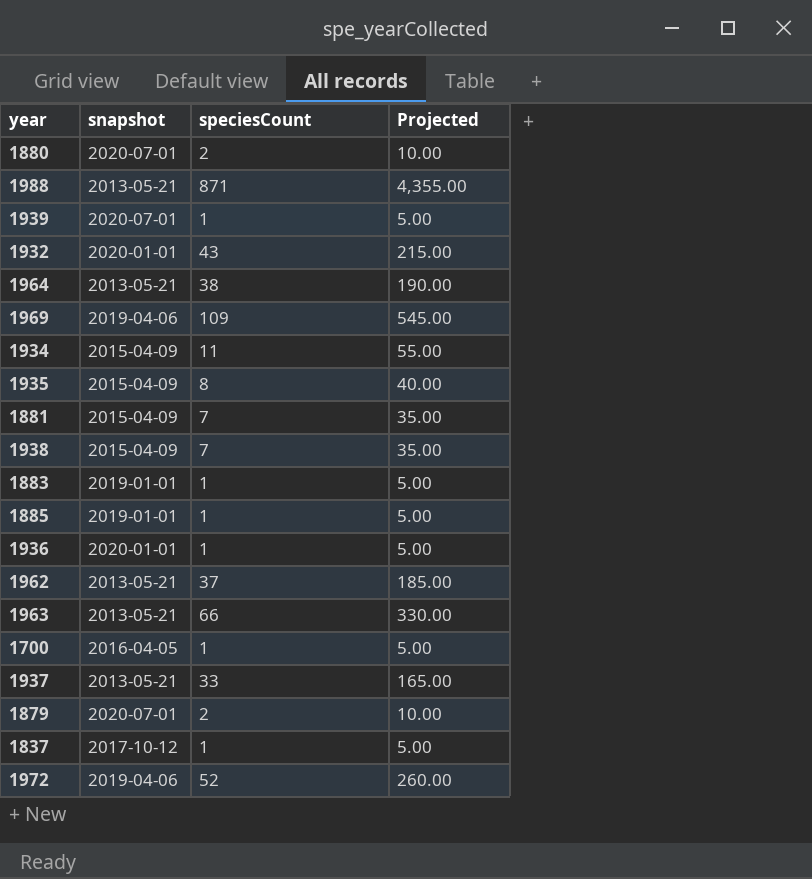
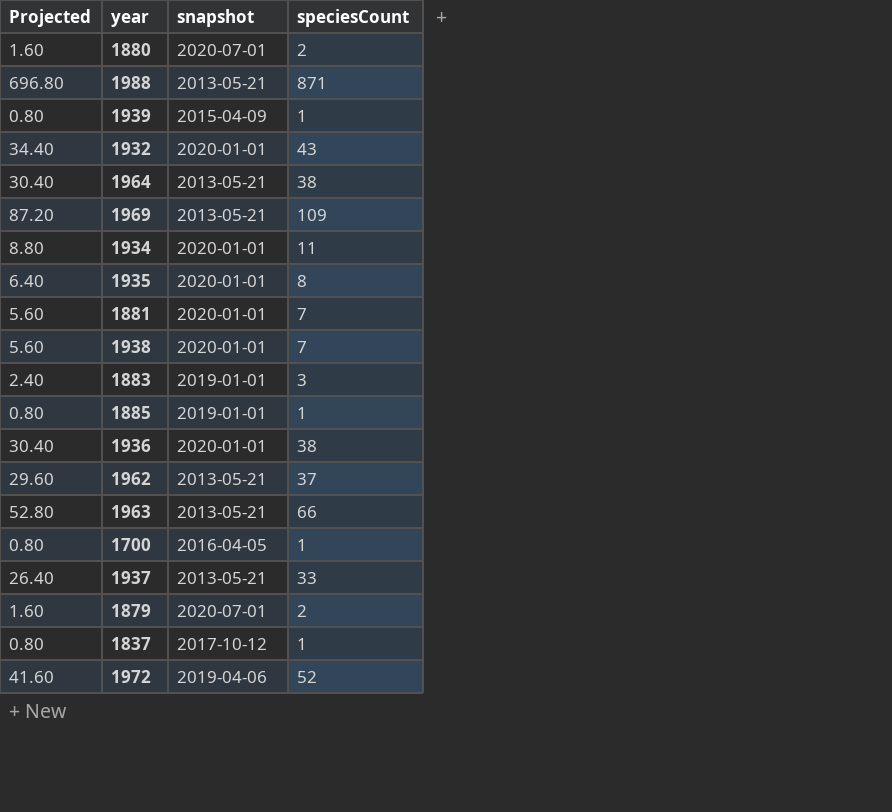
column Projected | formula: [speciesCount] * 5 -> [speciesCount] * 0.8
column Projected | position: 4 -> 1
1939 | snapshot: 2020-07-01 -> 2015-04-09
1969 | snapshot: 2019-04-06 -> 2013-05-21
1934 | snapshot: 2015-04-09 -> 2020-01-01
1935 | snapshot: 2015-04-09 -> 2020-01-01
1881 | snapshot: 2015-04-09 -> 2020-01-01
1938 | snapshot: 2015-04-09 -> 2020-01-01
1883 | speciesCount: 1 -> 3
1936 | speciesCount: 1 -> 38

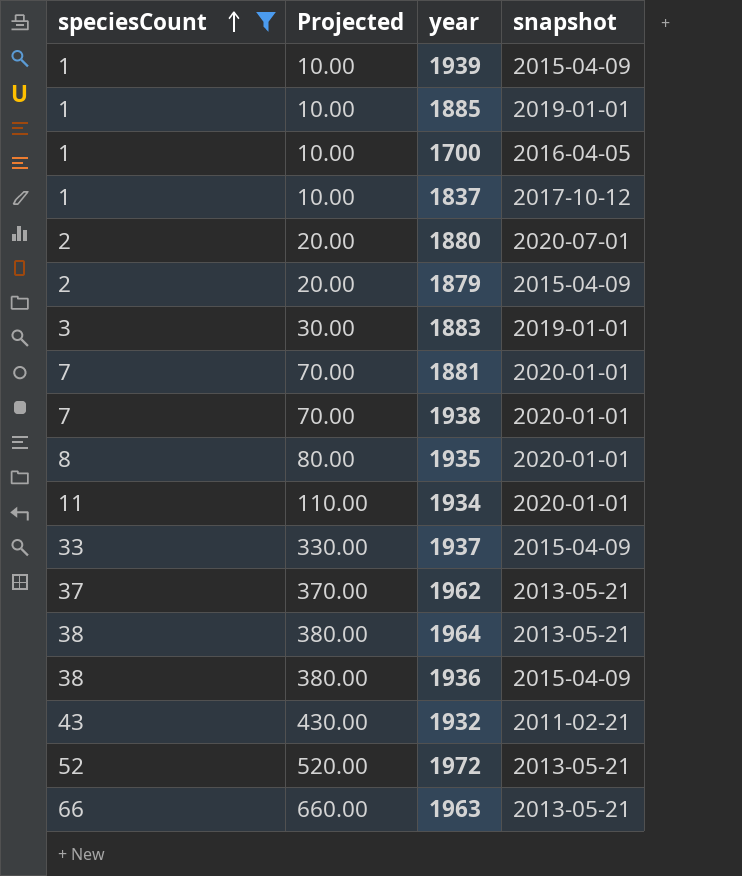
filter: none -> speciesCount <= 66
row order: none -> speciesCount ascending
column speciesCount | position: 4 -> 1
column Projected | formula: [speciesCount] * 0.8 -> [speciesCount] * 10
1879 | snapshot: 2020-07-01 -> 2015-04-09
1937 | snapshot: 2013-05-21 -> 2015-04-09
1936 | snapshot: 2020-01-01 -> 2015-04-09
1932 | snapshot: 2020-01-01 -> 2011-02-21
1972 | snapshot: 2019-04-06 -> 2013-05-21

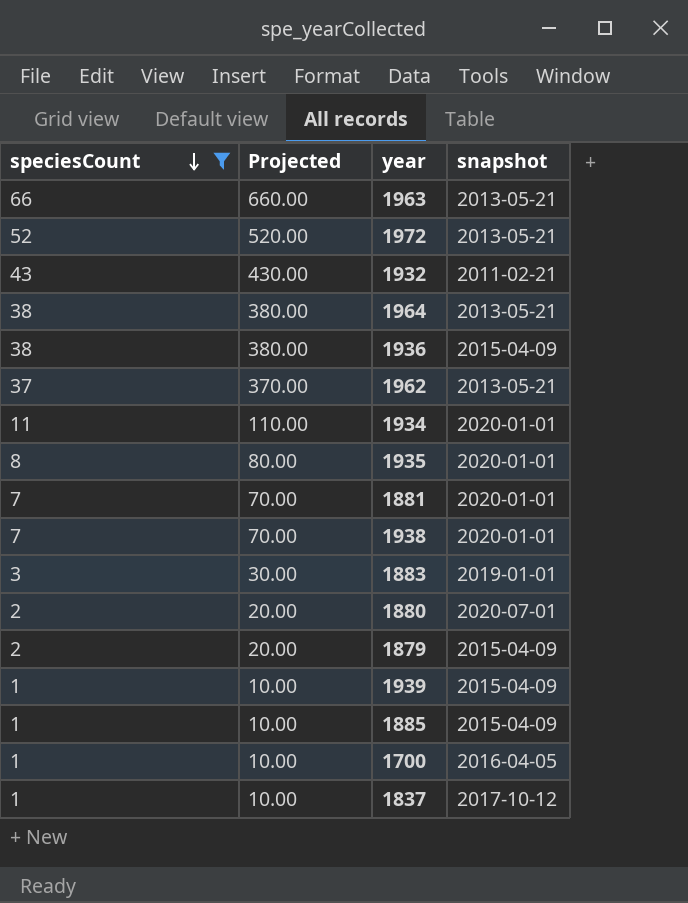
row order: speciesCount ascending -> speciesCount descending
row 1937: 33 | 330.00 | 2015-04-09 -> none
1885 | snapshot: 2019-01-01 -> 2015-04-09

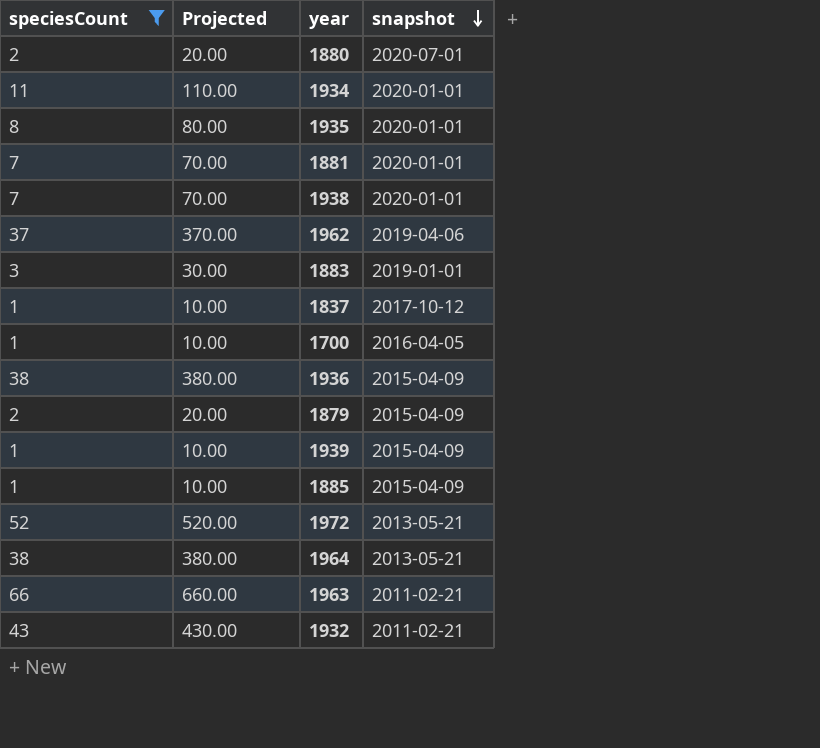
row order: speciesCount descending -> snapshot descending
1962 | snapshot: 2013-05-21 -> 2019-04-06
1963 | snapshot: 2013-05-21 -> 2011-02-21

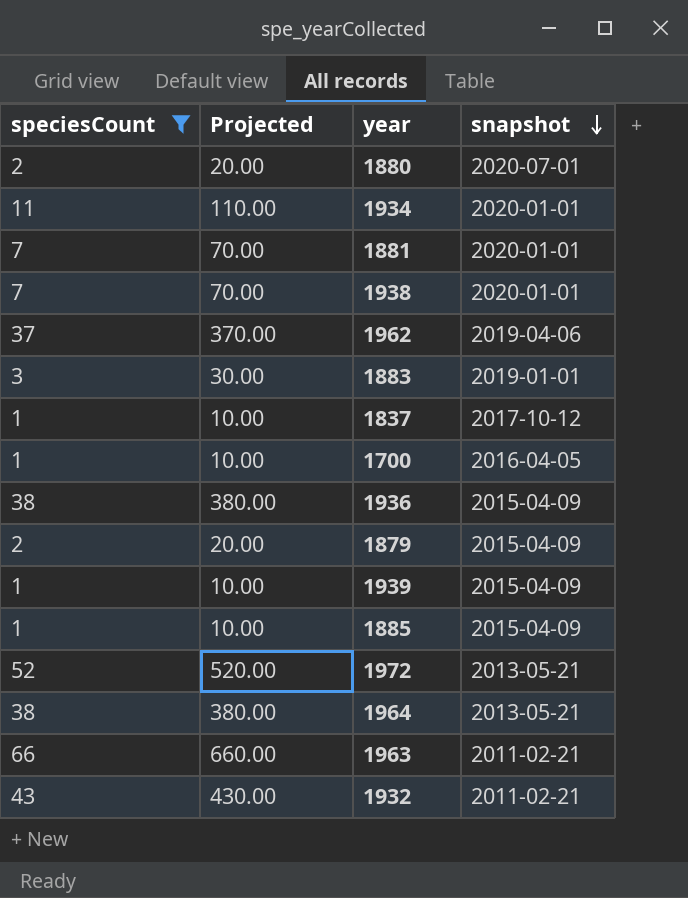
row 1935: 8 | 80.00 | 2020-01-01 -> none

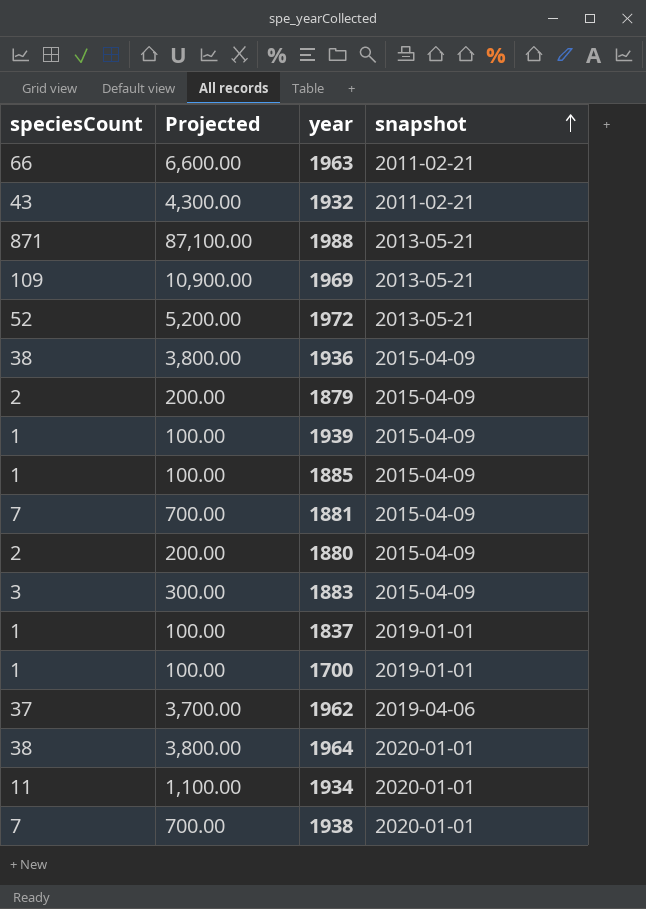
filter: speciesCount <= 66 -> none
row order: snapshot descending -> snapshot ascending
column Projected | formula: [speciesCount] * 10 -> [speciesCount] * 100
1881 | snapshot: 2020-01-01 -> 2015-04-09
1880 | snapshot: 2020-07-01 -> 2015-04-09
1883 | snapshot: 2019-01-01 -> 2015-04-09
1837 | snapshot: 2017-10-12 -> 2019-01-01
1700 | snapshot: 2016-04-05 -> 2019-01-01
1964 | snapshot: 2013-05-21 -> 2020-01-01

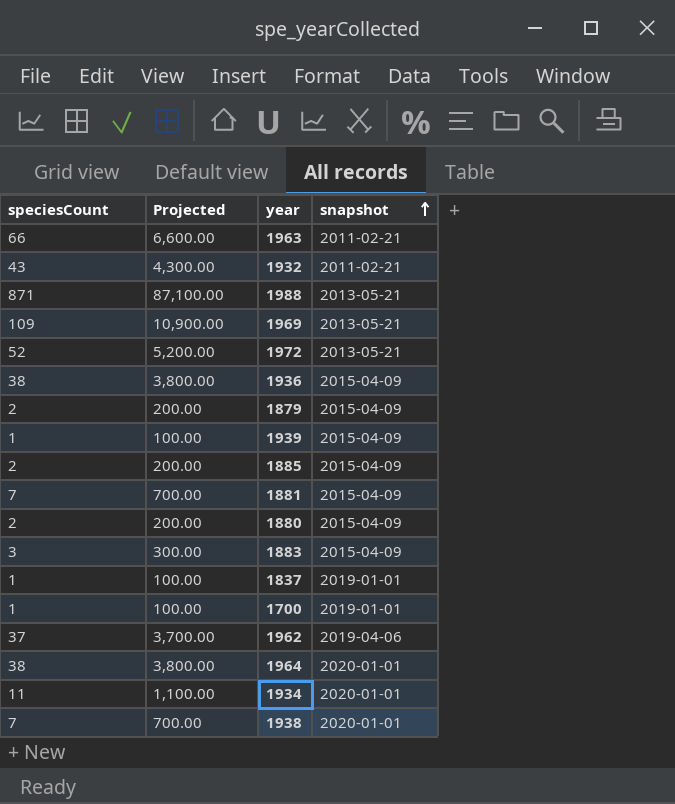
1885 | speciesCount: 1 -> 2
1885 | Projected: 100.00 -> 200.00

